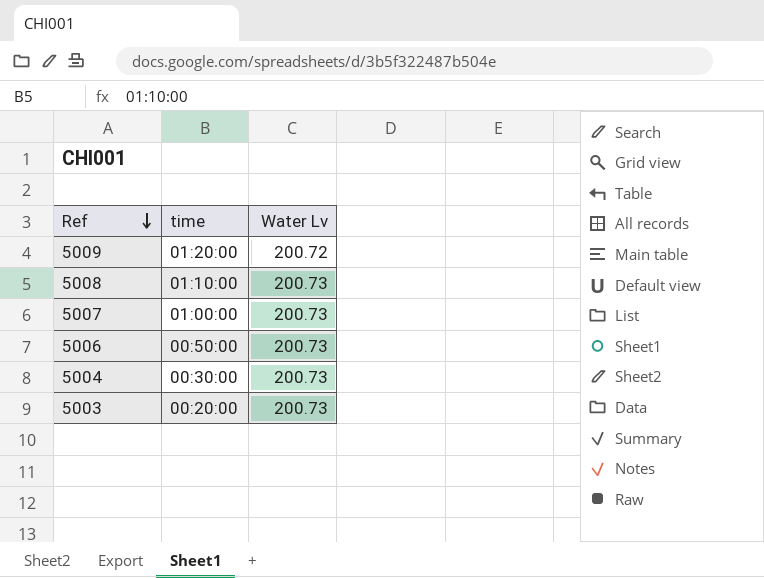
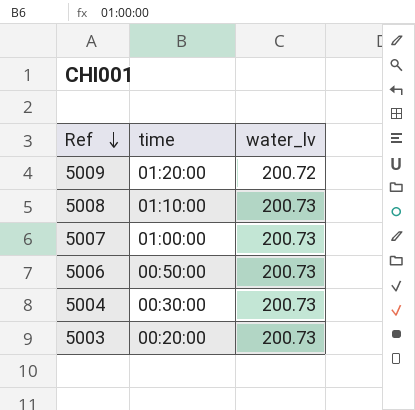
column name: Water Lv -> water_lv

